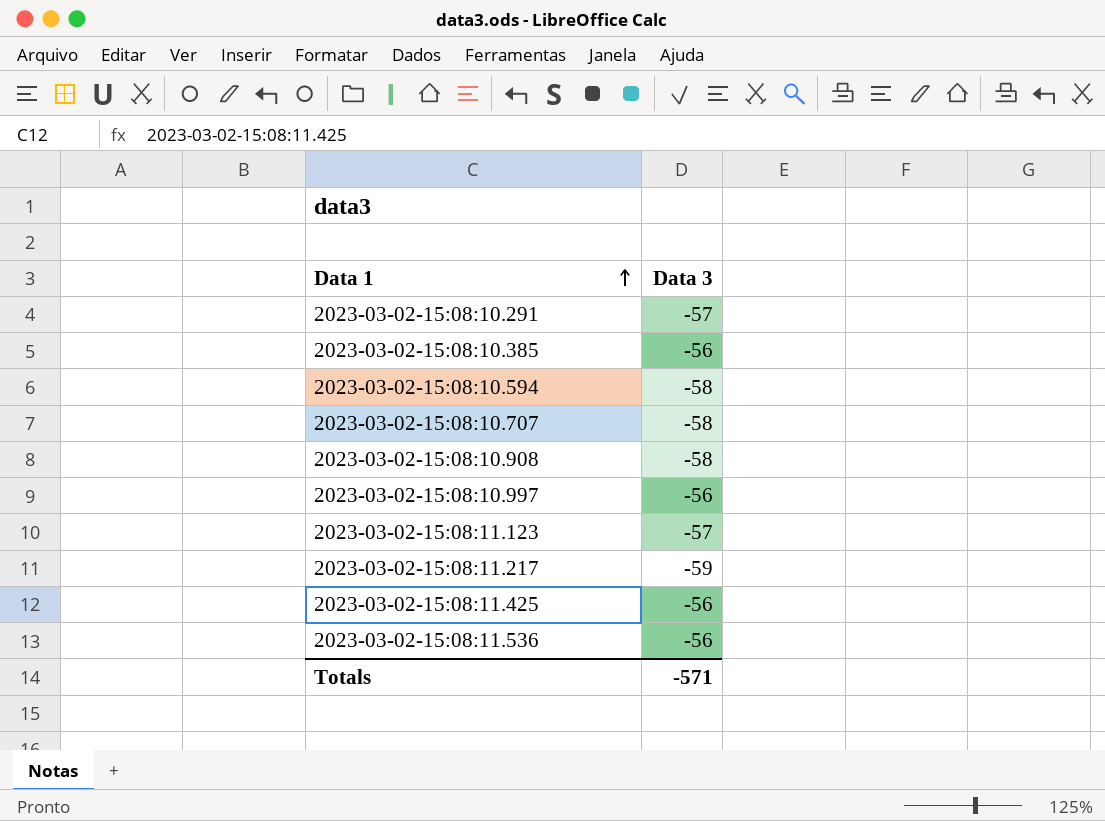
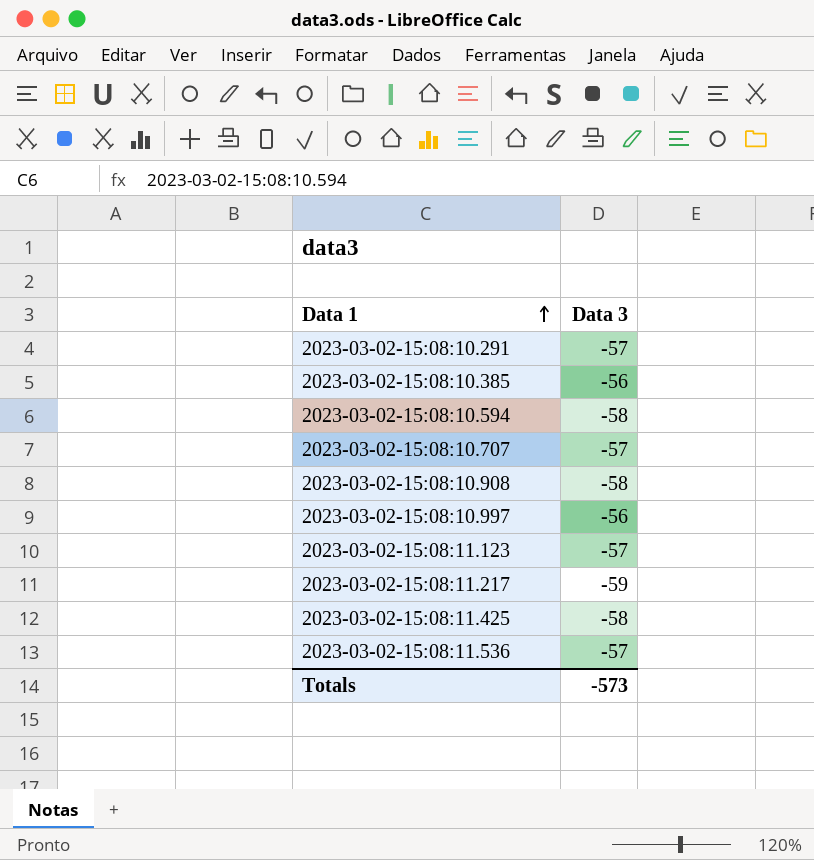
2023-03-02-15:08:10.707 | Data 3: -58 -> -57
2023-03-02-15:08:11.425 | Data 3: -56 -> -58
2023-03-02-15:08:11.536 | Data 3: -56 -> -57
Totals | Data 3: -571 -> -573

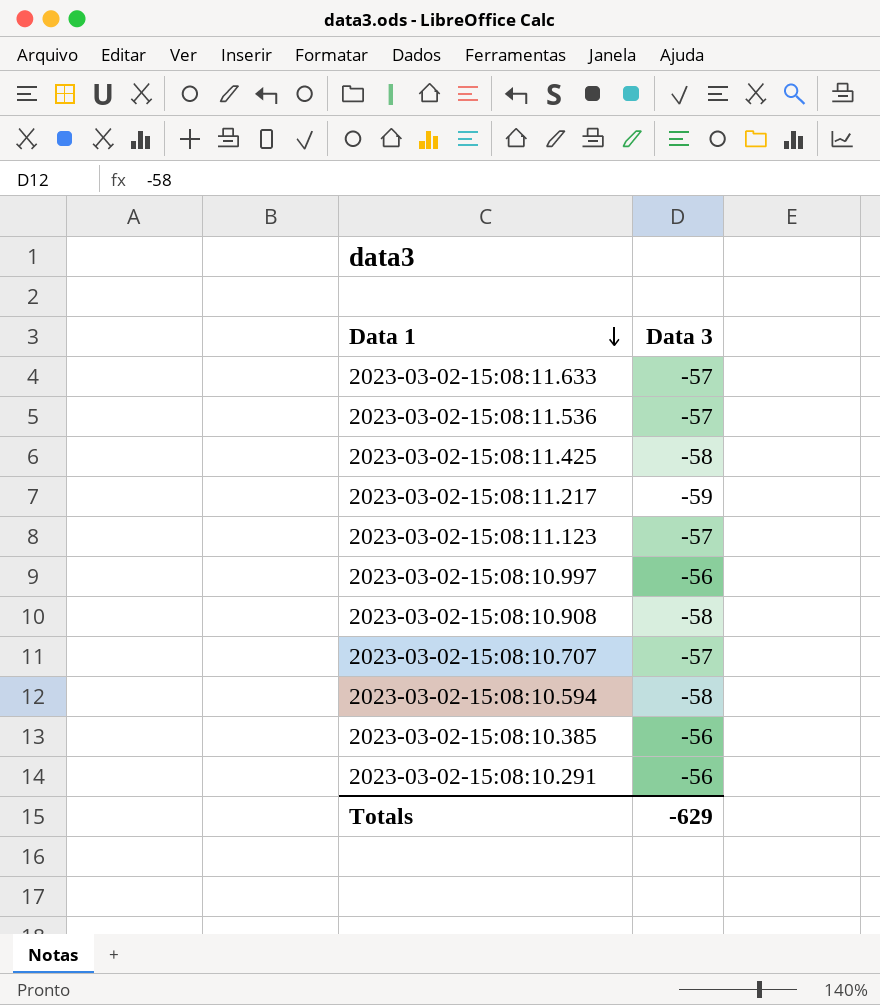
row order: Data 1 ascending -> Data 1 descending
row 2023-03-02-15:08:11.633: none -> -57
2023-03-02-15:08:10.291 | Data 3: -57 -> -56
Totals | Data 3: -573 -> -629

